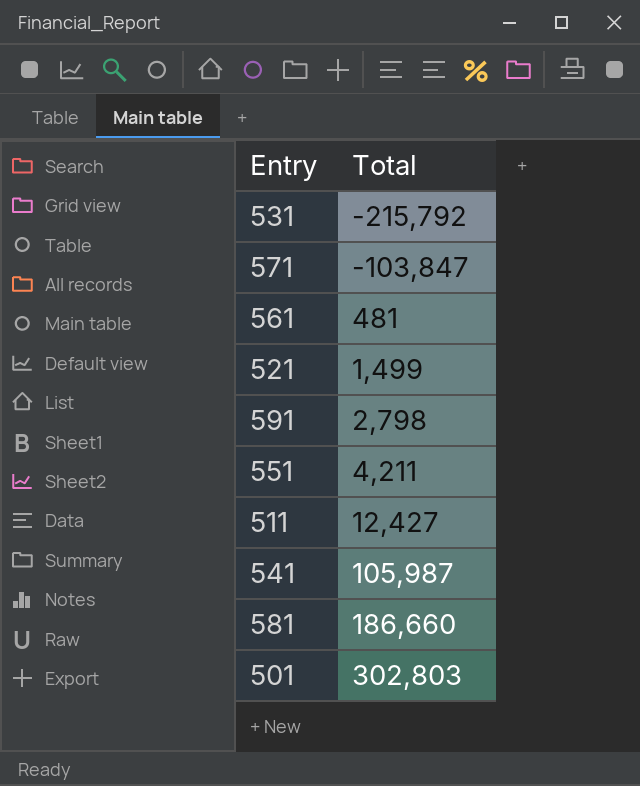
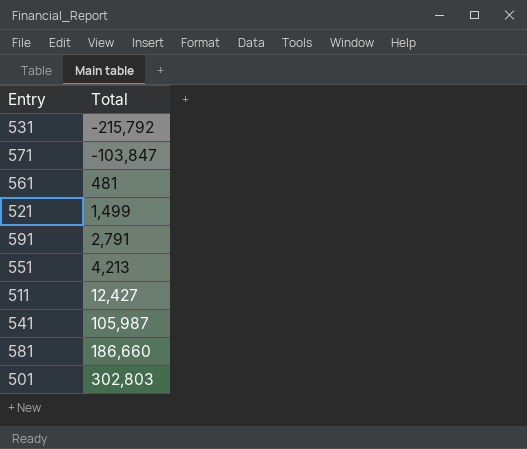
591 | Total: 2,798 -> 2,791
551 | Total: 4,211 -> 4,213

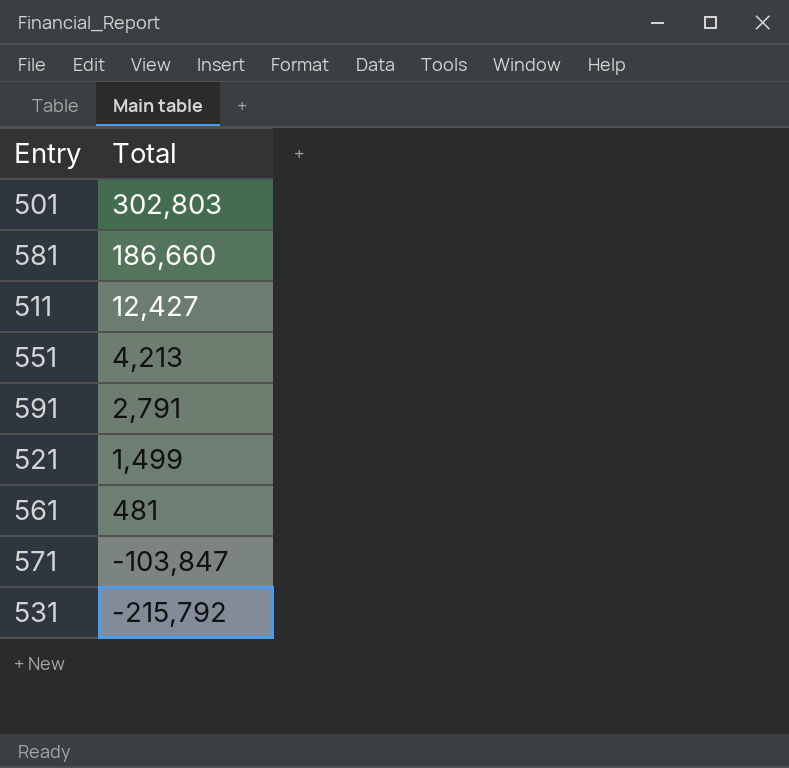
row order: Total ascending -> Total descending
row 541: 105,987 -> none

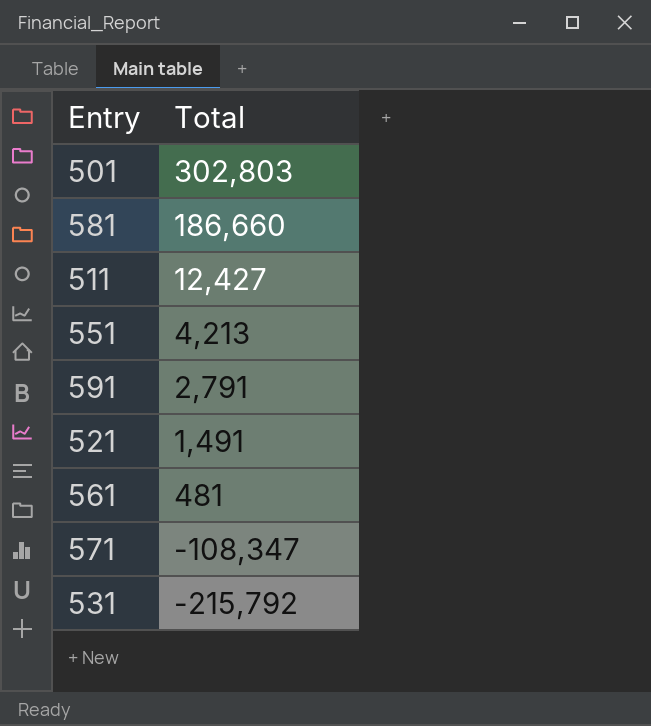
521 | Total: 1,499 -> 1,491
571 | Total: -103,847 -> -108,347

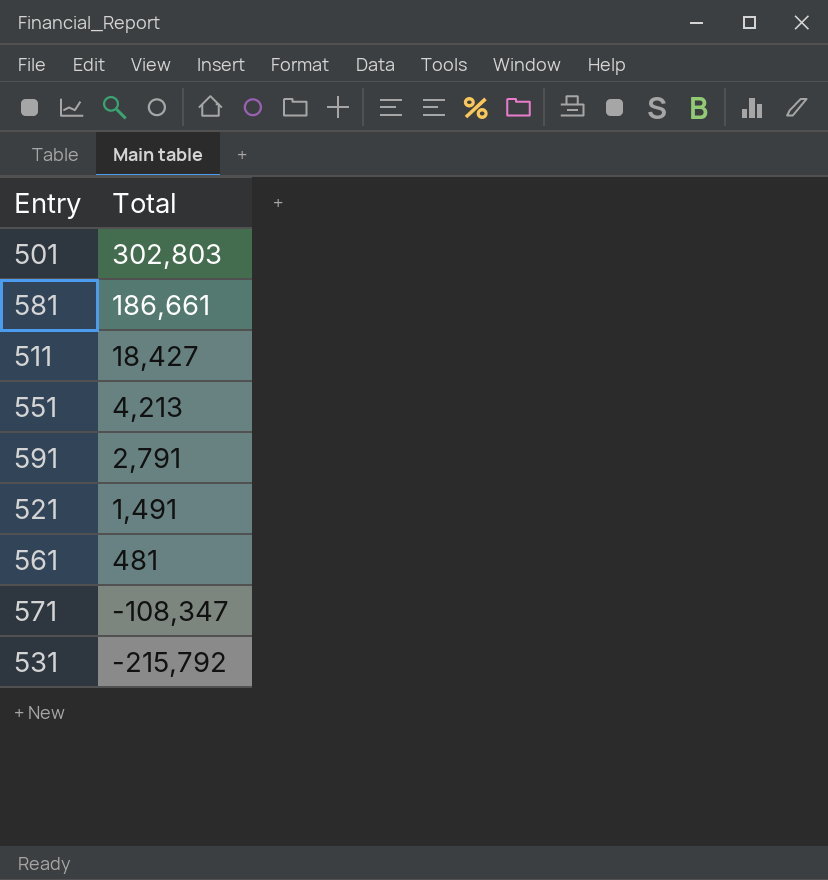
581 | Total: 186,660 -> 186,661
511 | Total: 12,427 -> 18,427

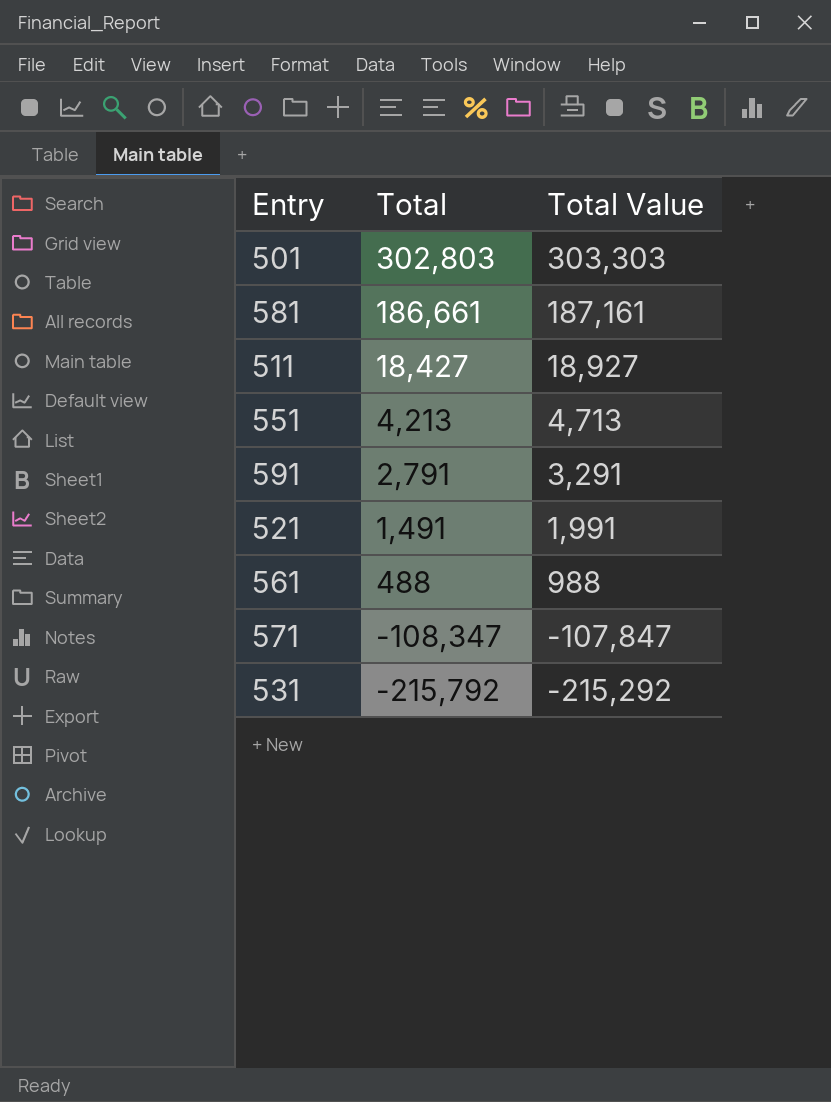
column Total Value | formula: none -> [Total] + 500
561 | Total: 481 -> 488

